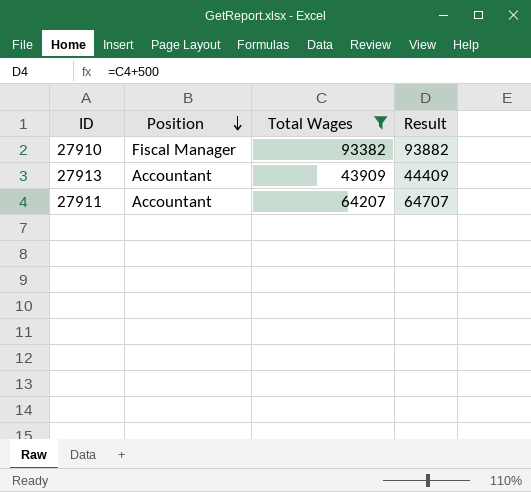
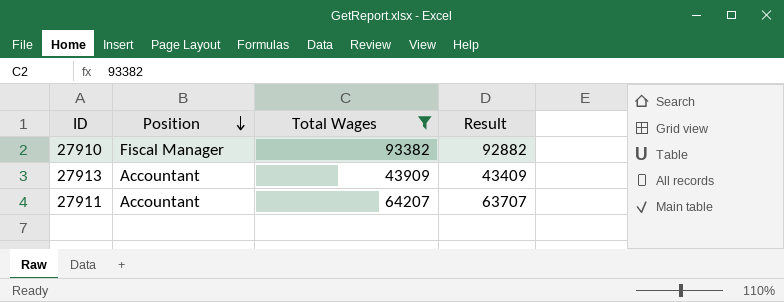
column Result | formula: [Total Wages] + 500 -> [Total Wages] - 500

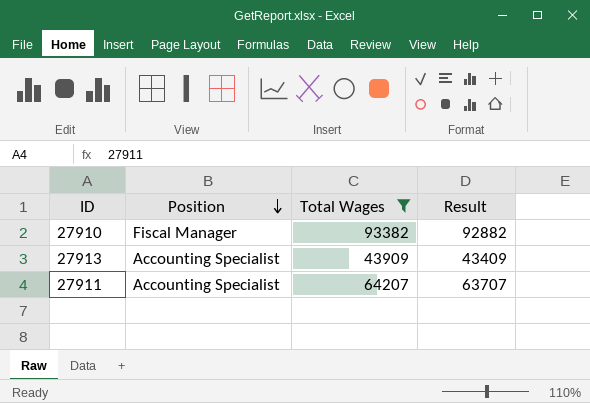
27913 | Position: Accountant -> Accounting Specialist
27911 | Position: Accountant -> Accounting Specialist

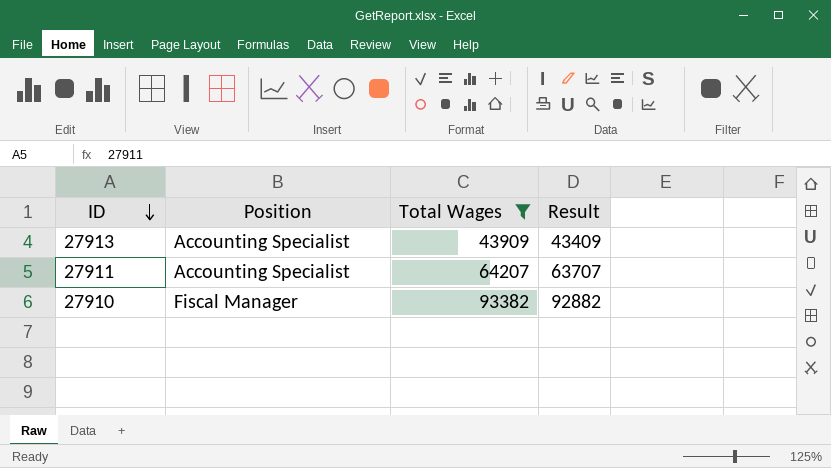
row order: Position descending -> ID descending

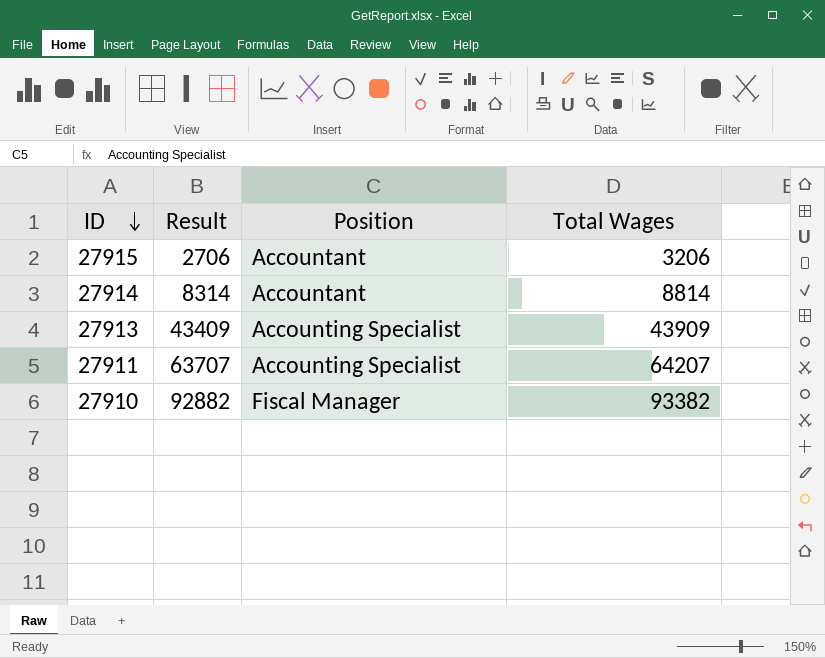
filter: Total Wages >= 43909 -> none
column Result | position: 4 -> 2

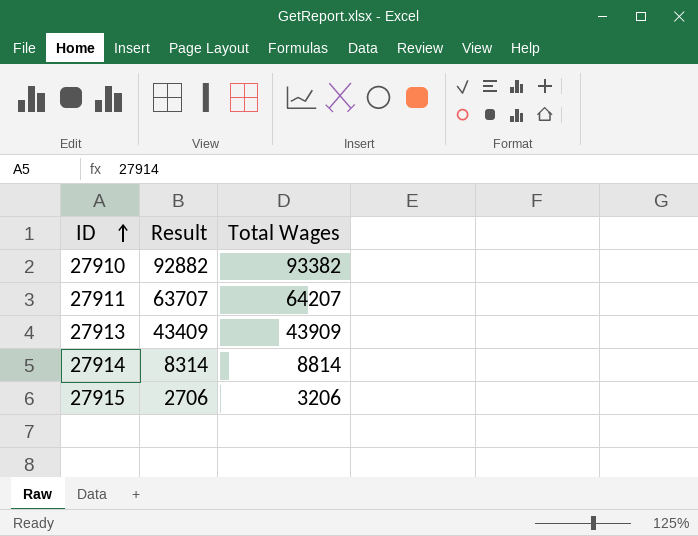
row order: ID descending -> ID ascending
column Position | position: 3 -> none

